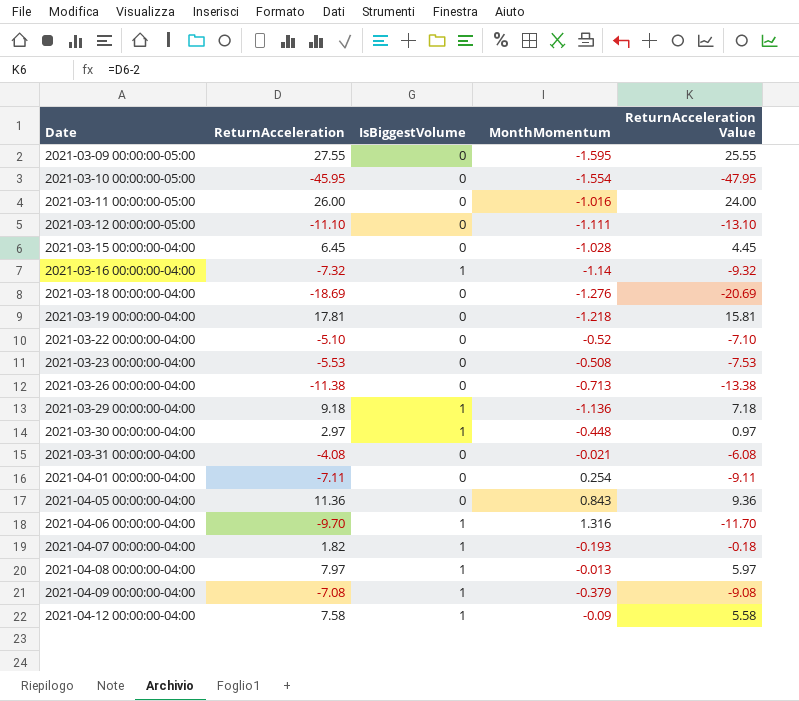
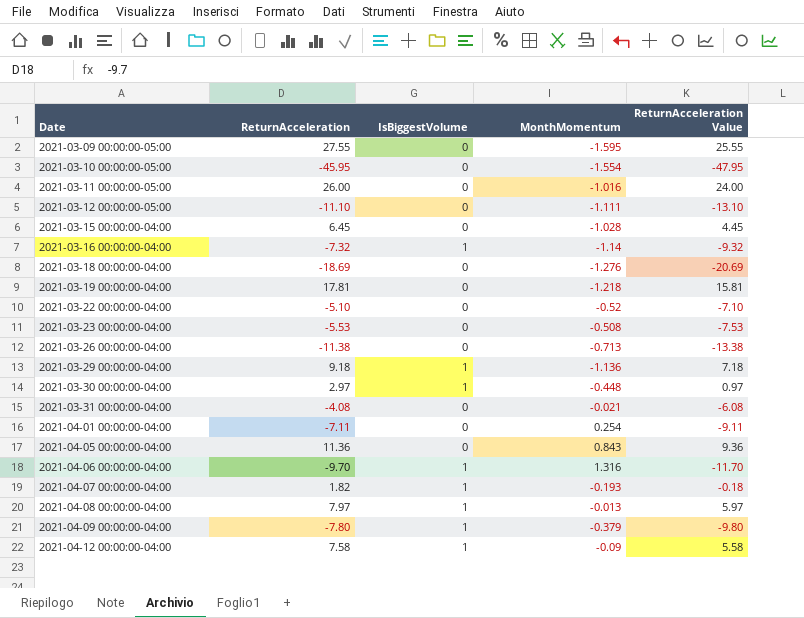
2021-04-09 00:00:00-04:00 | ReturnAcceleration: -7.08 -> -7.80
2021-04-09 00:00:00-04:00 | ReturnAcceleration Value: -9.08 -> -9.80

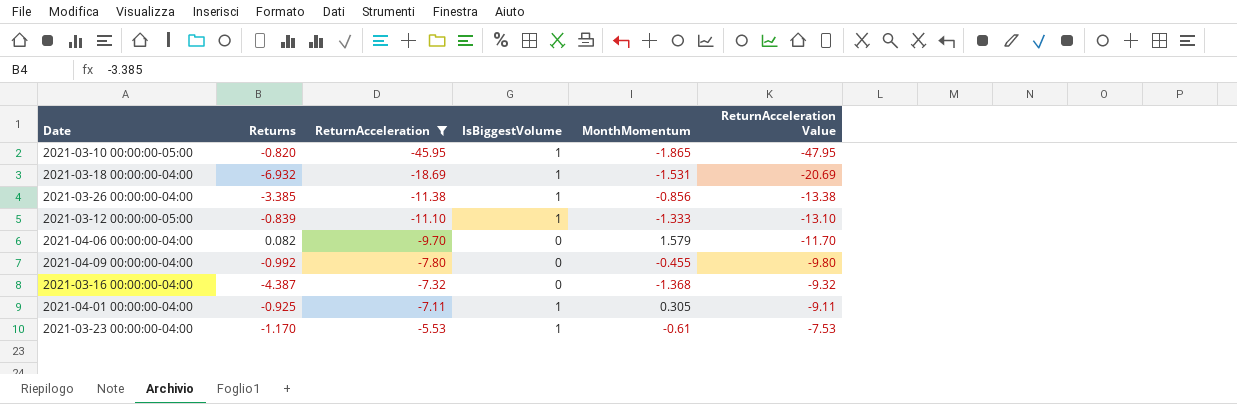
filter: none -> ReturnAcceleration <= -5.53
row order: Date ascending -> ReturnAcceleration ascending
column Returns | position: none -> 2
2021-03-10 00:00:00-05:00 | IsBiggestVolume: 0 -> 1
2021-03-10 00:00:00-05:00 | MonthMomentum: -1.554 -> -1.865
2021-03-18 00:00:00-04:00 | IsBiggestVolume: 0 -> 1
2021-03-18 00:00:00-04:00 | MonthMomentum: -1.276 -> -1.531
2021-03-26 00:00:00-04:00 | IsBiggestVolume: 0 -> 1
2021-03-26 00:00:00-04:00 | MonthMomentum: -0.713 -> -0.856
2021-03-12 00:00:00-05:00 | IsBiggestVolume: 0 -> 1
2021-03-12 00:00:00-05:00 | MonthMomentum: -1.111 -> -1.333
2021-04-06 00:00:00-04:00 | IsBiggestVolume: 1 -> 0
2021-04-06 00:00:00-04:00 | MonthMomentum: 1.316 -> 1.579
2021-04-09 00:00:00-04:00 | IsBiggestVolume: 1 -> 0
2021-04-09 00:00:00-04:00 | MonthMomentum: -0.379 -> -0.455
2021-03-16 00:00:00-04:00 | IsBiggestVolume: 1 -> 0
2021-03-16 00:00:00-04:00 | MonthMomentum: -1.14 -> -1.368
2021-04-01 00:00:00-04:00 | IsBiggestVolume: 0 -> 1
2021-04-01 00:00:00-04:00 | MonthMomentum: 0.254 -> 0.305
2021-03-23 00:00:00-04:00 | IsBiggestVolume: 0 -> 1
2021-03-23 00:00:00-04:00 | MonthMomentum: -0.508 -> -0.61

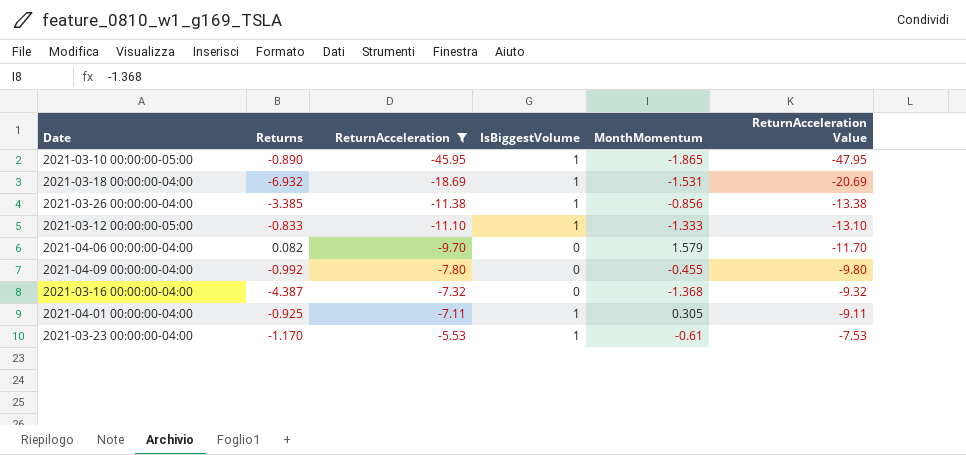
2021-03-10 00:00:00-05:00 | Returns: -0.820 -> -0.890
2021-03-12 00:00:00-05:00 | Returns: -0.839 -> -0.833

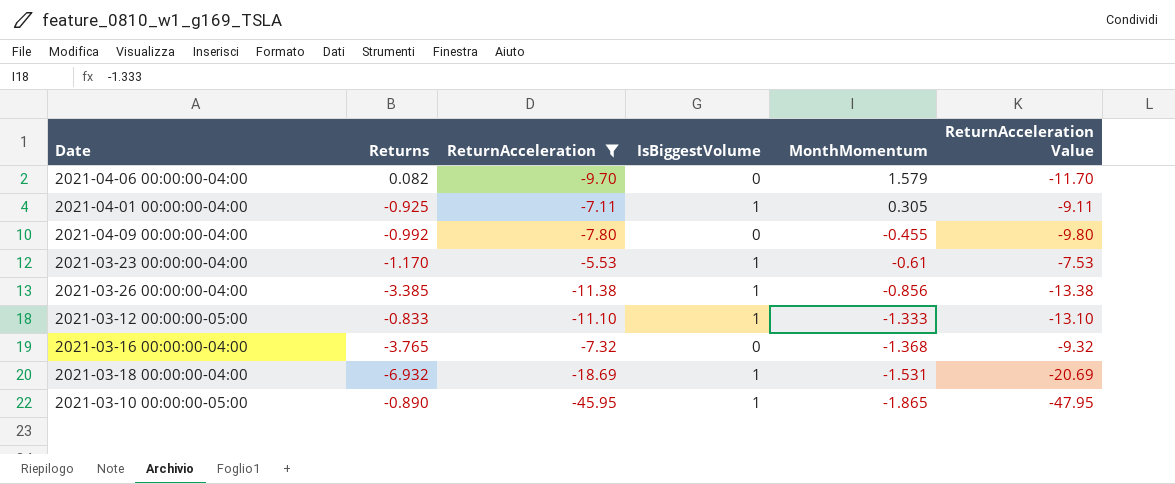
row order: ReturnAcceleration ascending -> MonthMomentum descending
2021-03-16 00:00:00-04:00 | Returns: -4.387 -> -3.765

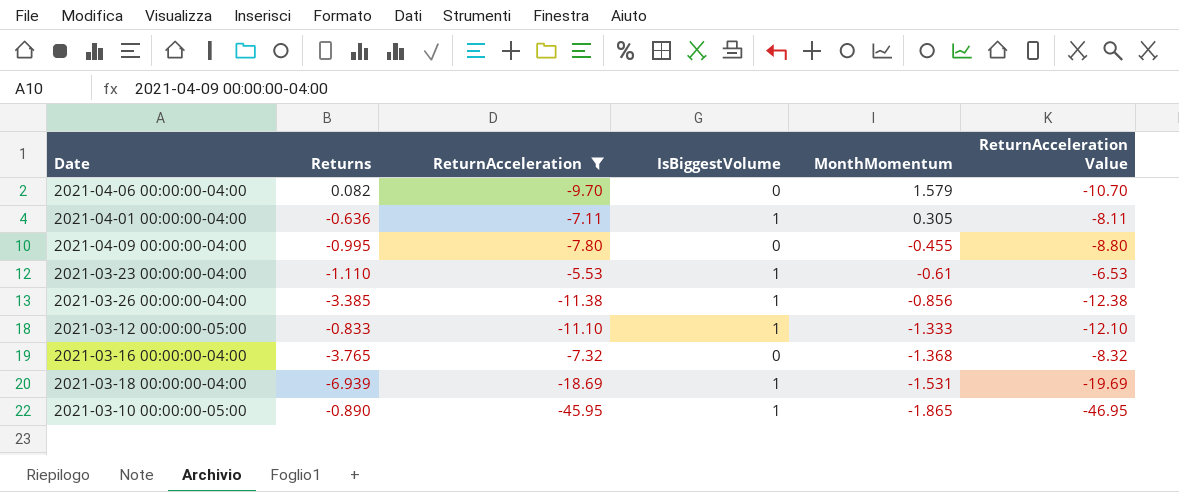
column ReturnAcceleration Value | formula: [ReturnAcceleration] - 2 -> [ReturnAcceleration] - 1
2021-04-01 00:00:00-04:00 | Returns: -0.925 -> -0.636
2021-04-09 00:00:00-04:00 | Returns: -0.992 -> -0.995
2021-03-23 00:00:00-04:00 | Returns: -1.170 -> -1.110
2021-03-18 00:00:00-04:00 | Returns: -6.932 -> -6.939

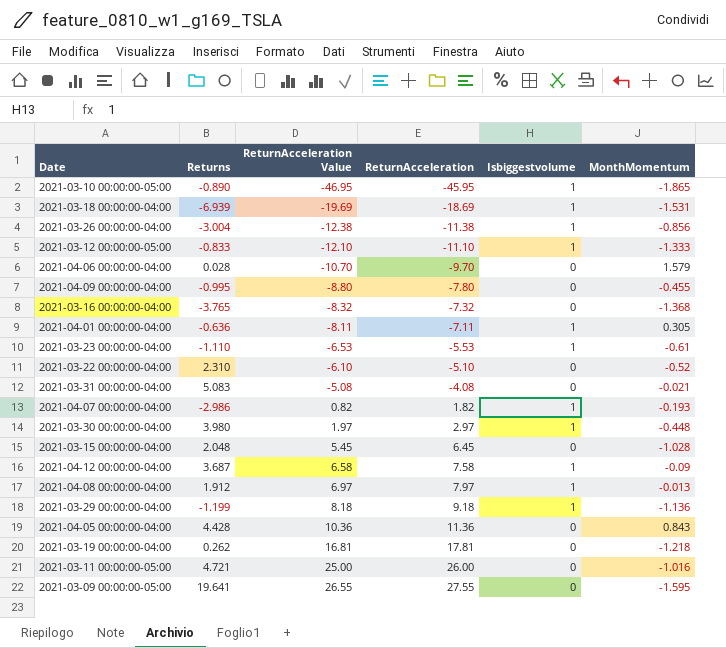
filter: ReturnAcceleration <= -5.53 -> none
row order: MonthMomentum descending -> ReturnAcceleration Value ascending
column ReturnAcceleration Value | position: 6 -> 3
column name: IsBiggestVolume -> Isbiggestvolume
2021-03-26 00:00:00-04:00 | Returns: -3.385 -> -3.004
2021-04-06 00:00:00-04:00 | Returns: 0.082 -> 0.028

